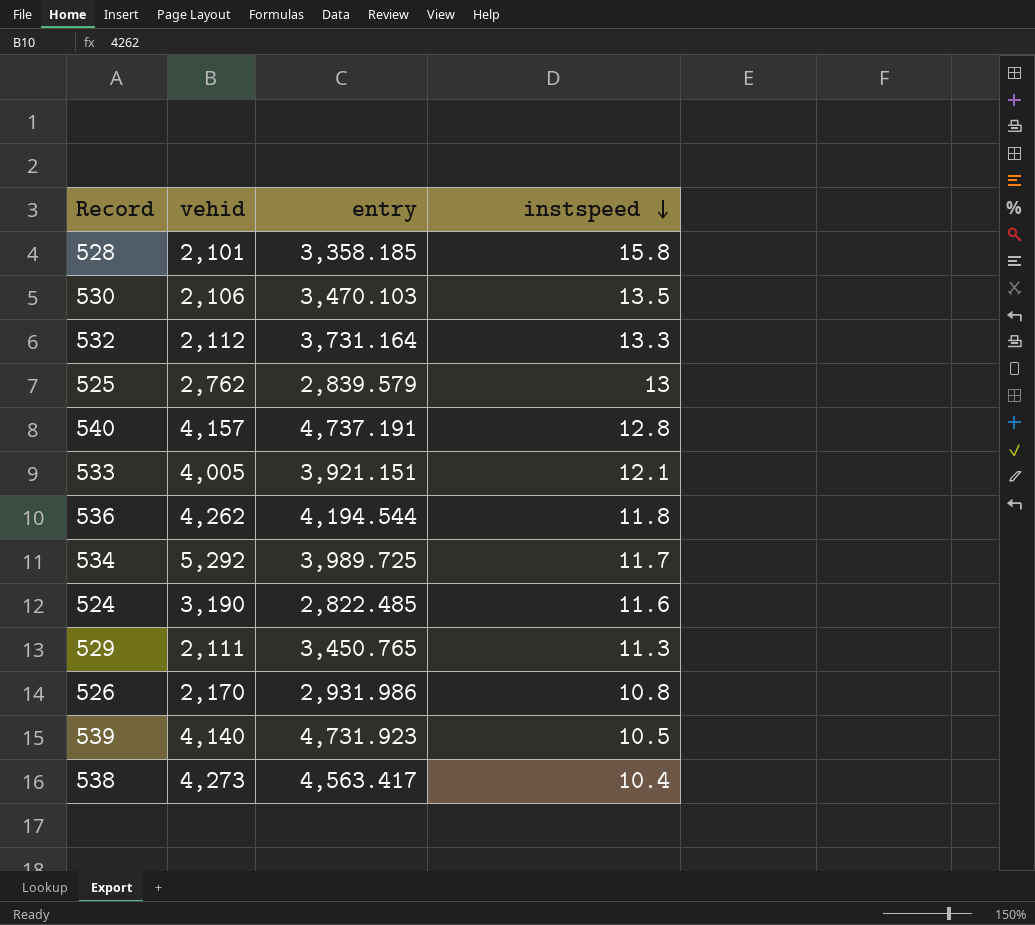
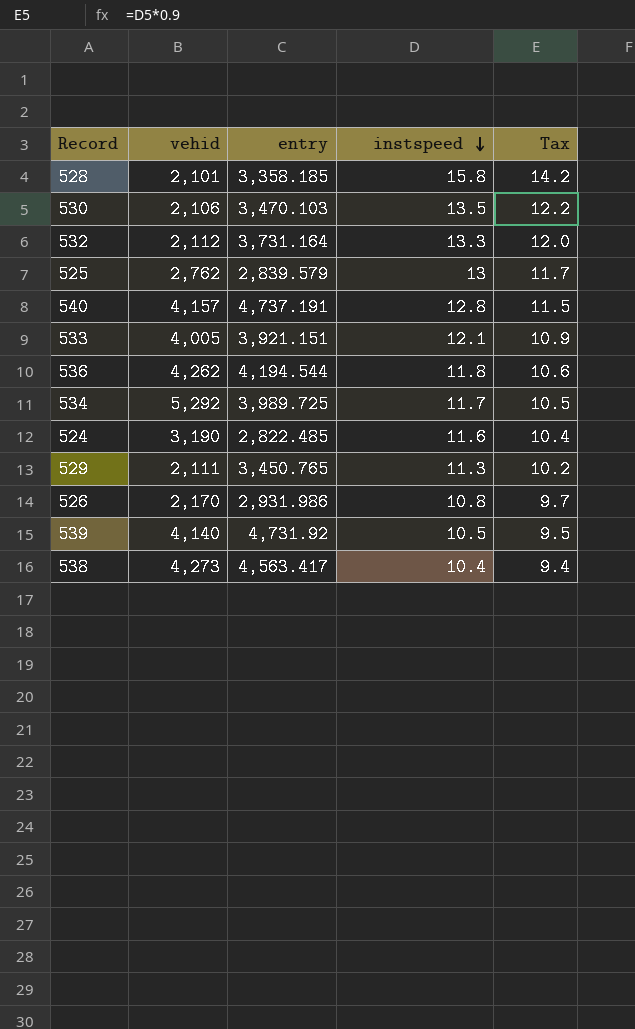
column Tax | formula: none -> [instspeed] * 0.9
539 | entry: 4,731.923 -> 4,731.92

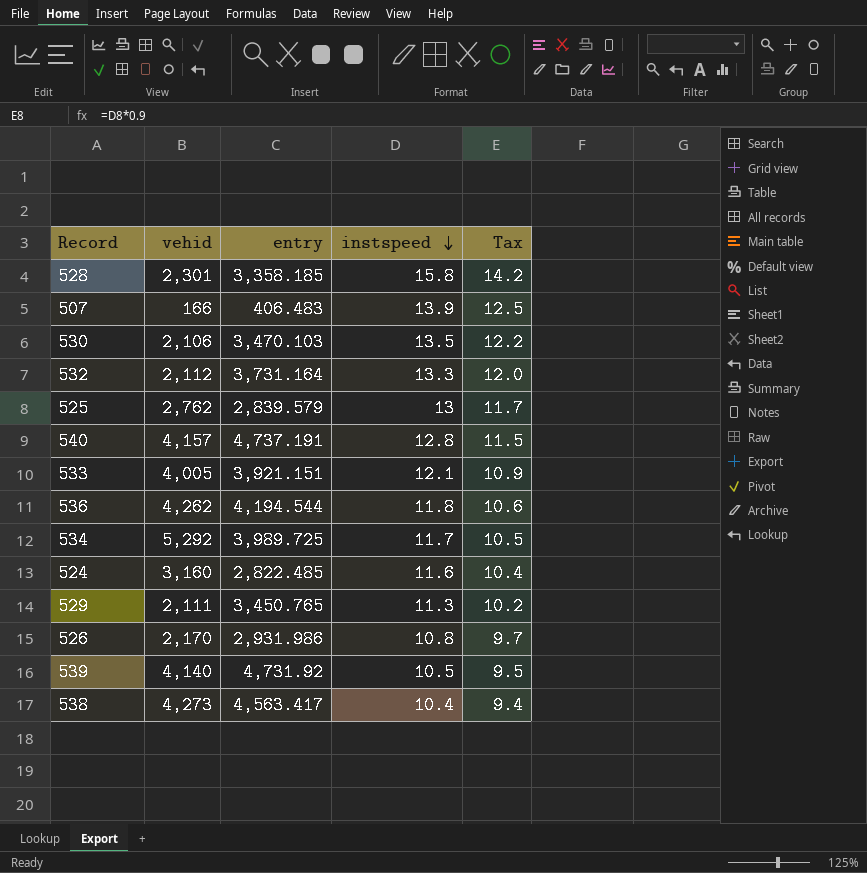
528 | vehid: 2,101 -> 2,301
row 507: none -> 166 | 406.483 | 13.9 | 12.5
524 | vehid: 3,190 -> 3,160

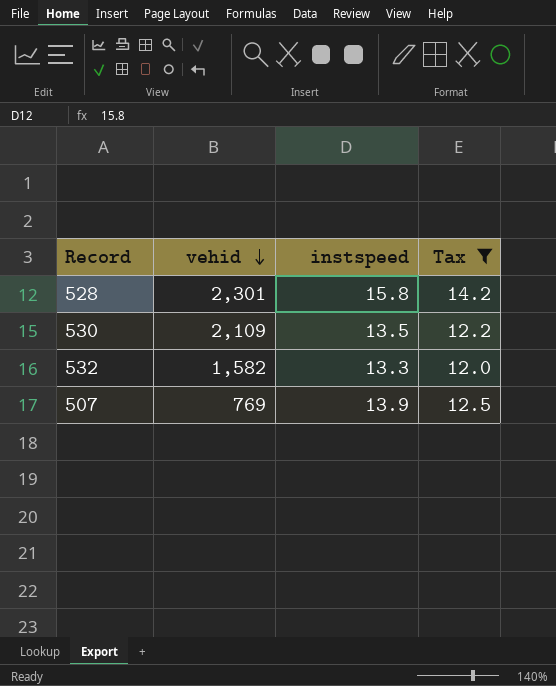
filter: none -> Tax >= 12.0
row order: instspeed descending -> vehid descending
column entry | position: 3 -> none
530 | vehid: 2,106 -> 2,109
532 | vehid: 2,112 -> 1,582
507 | vehid: 166 -> 769

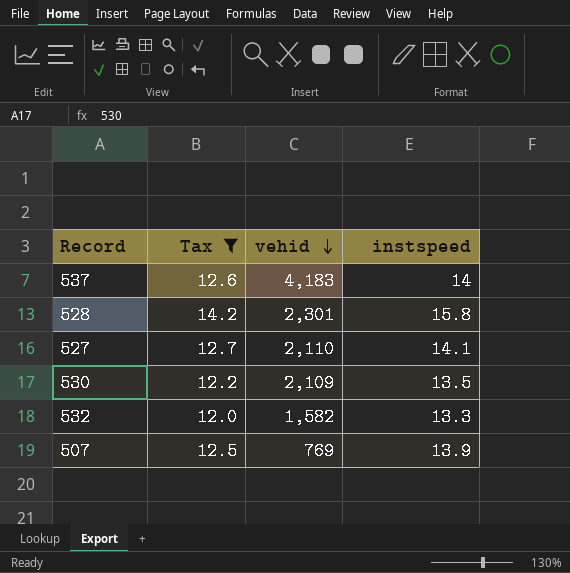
column Tax | position: 4 -> 2
row 537: none -> 12.6 | 4,183 | 14
row 527: none -> 12.7 | 2,110 | 14.1

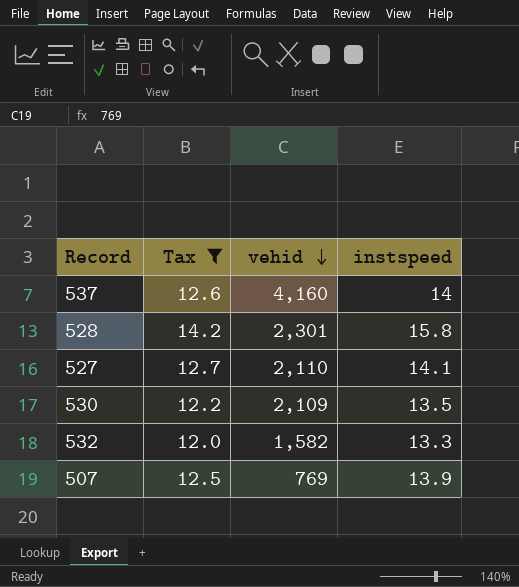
537 | vehid: 4,183 -> 4,160

